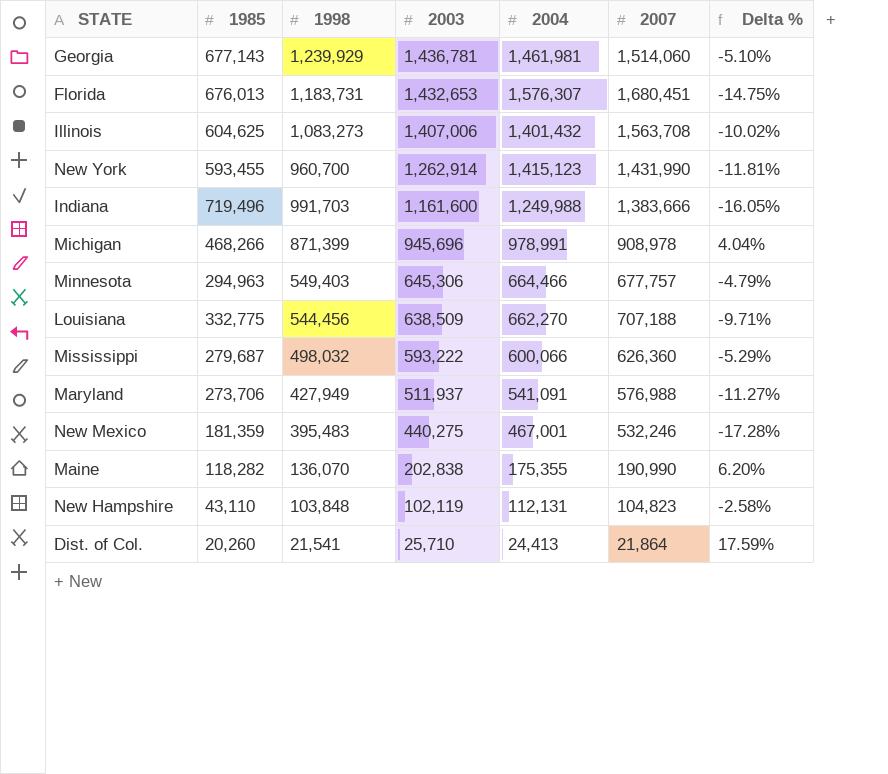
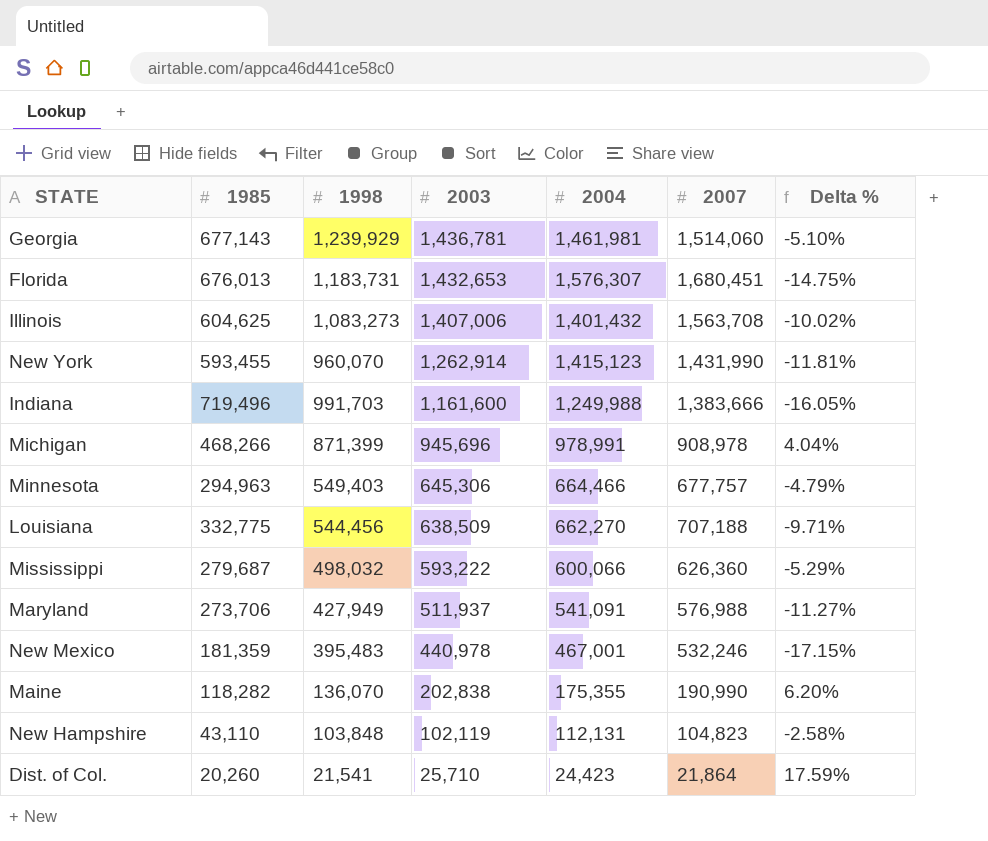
New York | 1998: 960,700 -> 960,070
New Mexico | 2003: 440,275 -> 440,978
New Mexico | Delta %: -17.28% -> -17.15%
Dist. of Col. | 2004: 24,413 -> 24,423

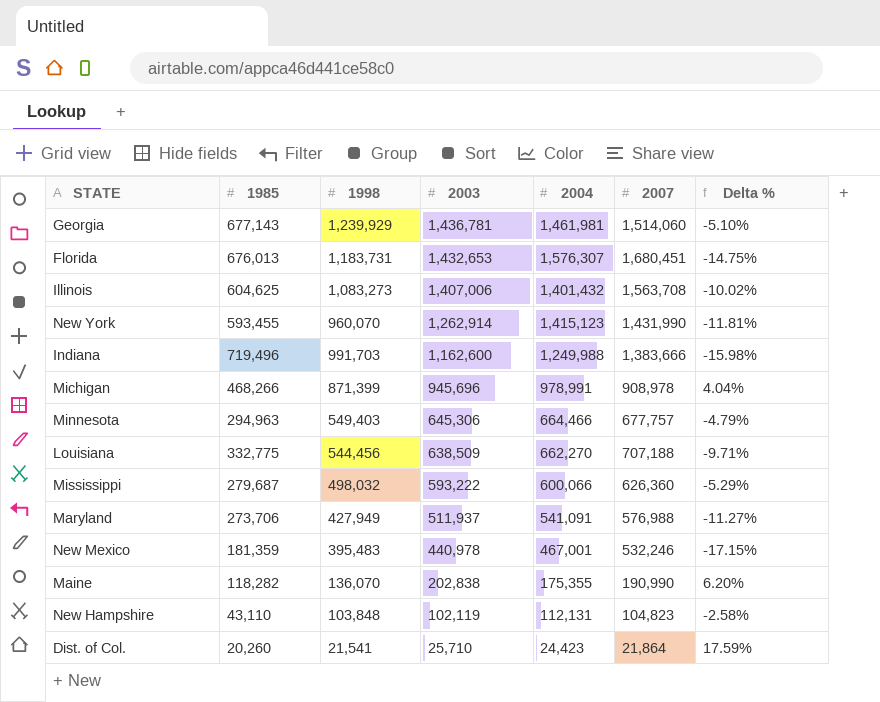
Indiana | 2003: 1,161,600 -> 1,162,600
Indiana | Delta %: -16.05% -> -15.98%

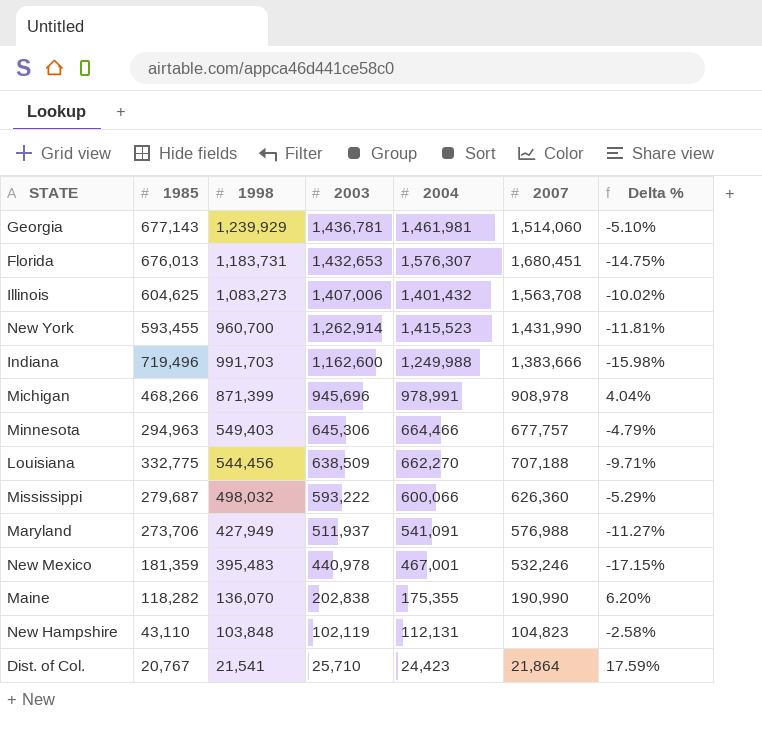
New York | 1998: 960,070 -> 960,700
New York | 2004: 1,415,123 -> 1,415,523
Dist. of Col. | 1985: 20,260 -> 20,767

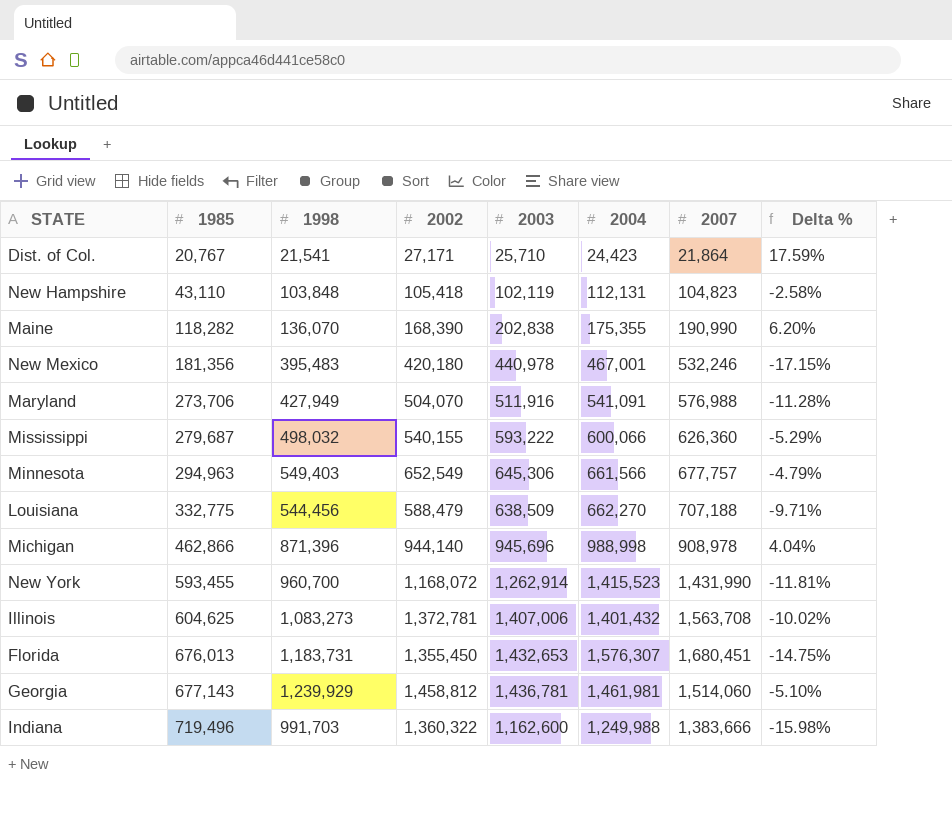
row order: 2003 descending -> 1985 ascending
column 2002 | position: none -> 4
New Mexico | 1985: 181,359 -> 181,356
Maryland | 2003: 511,937 -> 511,916
Maryland | Delta %: -11.27% -> -11.28%
Minnesota | 2004: 664,466 -> 661,566
Michigan | 1985: 468,266 -> 462,866
Michigan | 1998: 871,399 -> 871,396
Michigan | 2004: 978,991 -> 988,998

